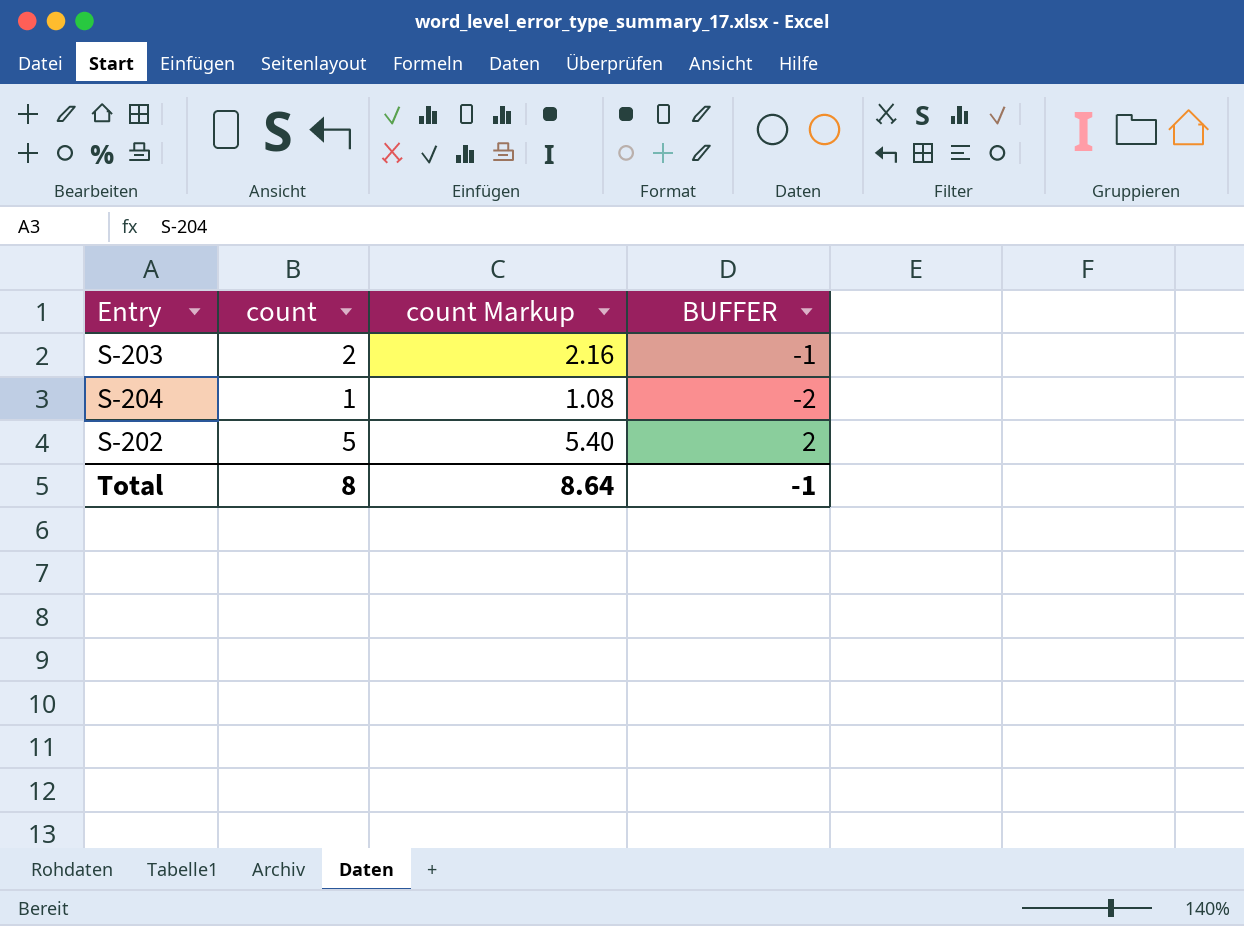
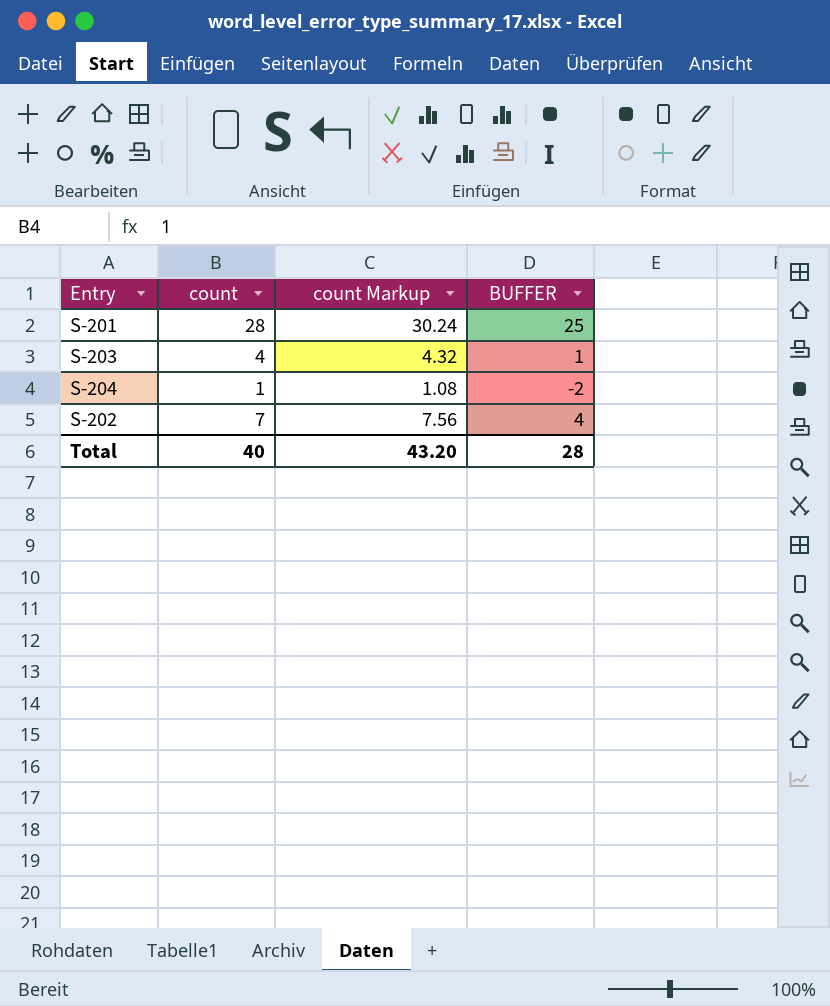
row S-201: none -> 28 | 30.24 | 25
S-203 | count: 2 -> 4
S-203 | count Markup: 2.16 -> 4.32
S-203 | BUFFER: -1 -> 1
S-202 | count: 5 -> 7
S-202 | count Markup: 5.40 -> 7.56
S-202 | BUFFER: 2 -> 4
Total | count: 8 -> 40
Total | count Markup: 8.64 -> 43.20
Total | BUFFER: -1 -> 28

